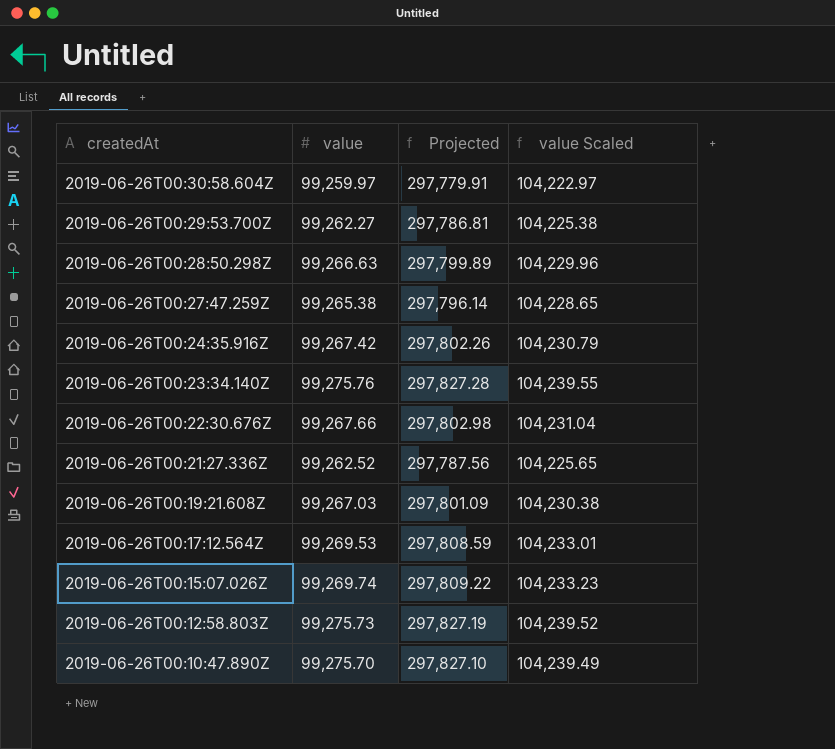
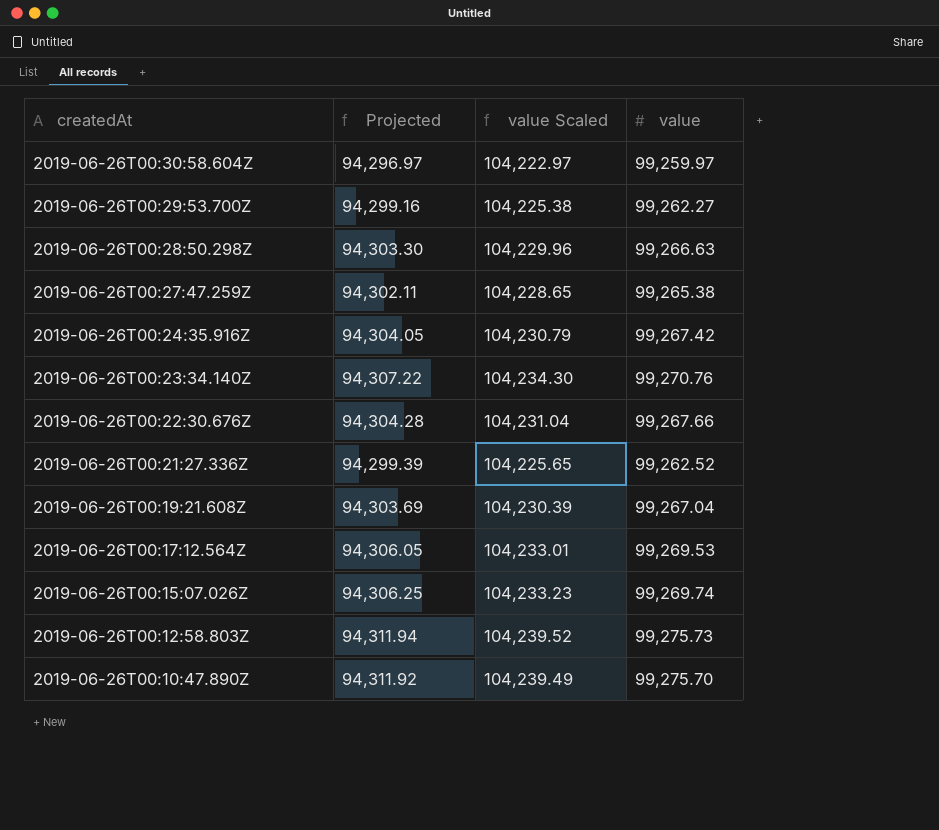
column Projected | formula: [value] * 3 -> [value] * 0.95
column value | position: 2 -> 4
2019-06-26T00:23:34.140Z | value Scaled: 104,239.55 -> 104,234.30
2019-06-26T00:23:34.140Z | value: 99,275.76 -> 99,270.76
2019-06-26T00:19:21.608Z | value Scaled: 104,230.38 -> 104,230.39
2019-06-26T00:19:21.608Z | value: 99,267.03 -> 99,267.04

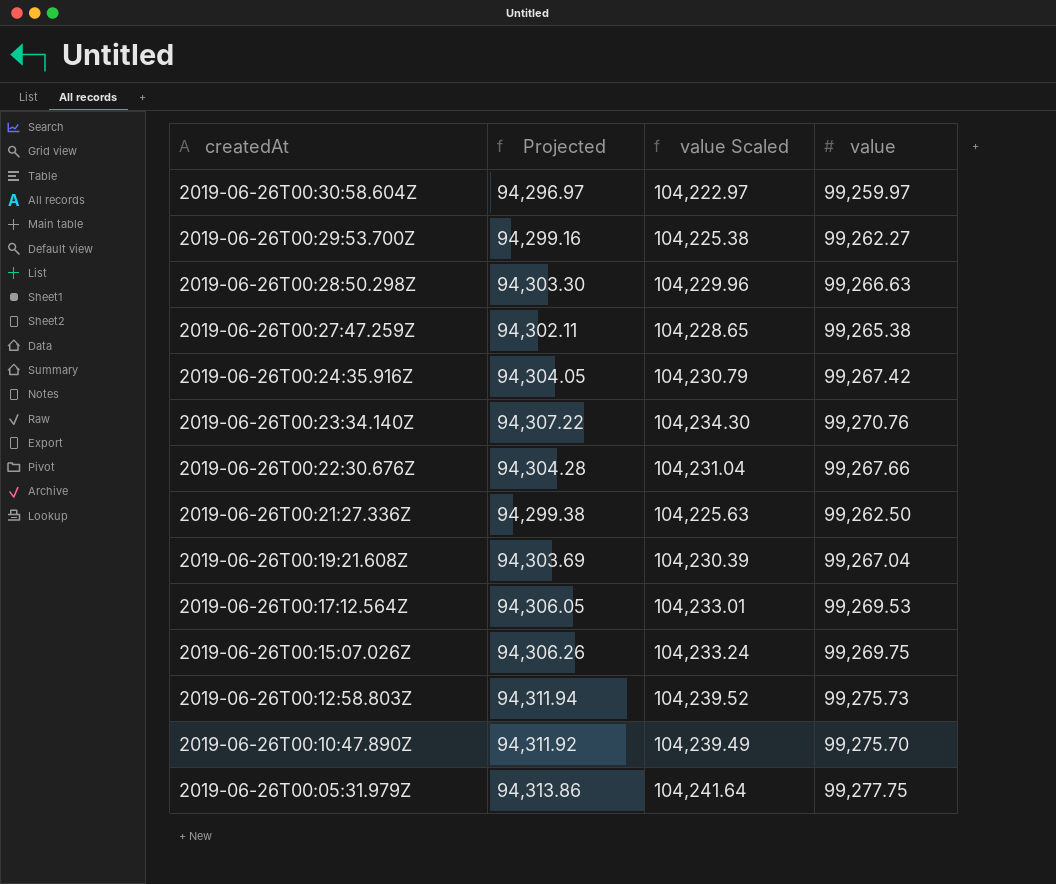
2019-06-26T00:21:27.336Z | Projected: 94,299.39 -> 94,299.38
2019-06-26T00:21:27.336Z | value Scaled: 104,225.65 -> 104,225.63
2019-06-26T00:21:27.336Z | value: 99,262.52 -> 99,262.50
2019-06-26T00:15:07.026Z | Projected: 94,306.25 -> 94,306.26
2019-06-26T00:15:07.026Z | value Scaled: 104,233.23 -> 104,233.24
2019-06-26T00:15:07.026Z | value: 99,269.74 -> 99,269.75
row 2019-06-26T00:05:31.979Z: none -> 94,313.86 | 104,241.64 | 99,277.75

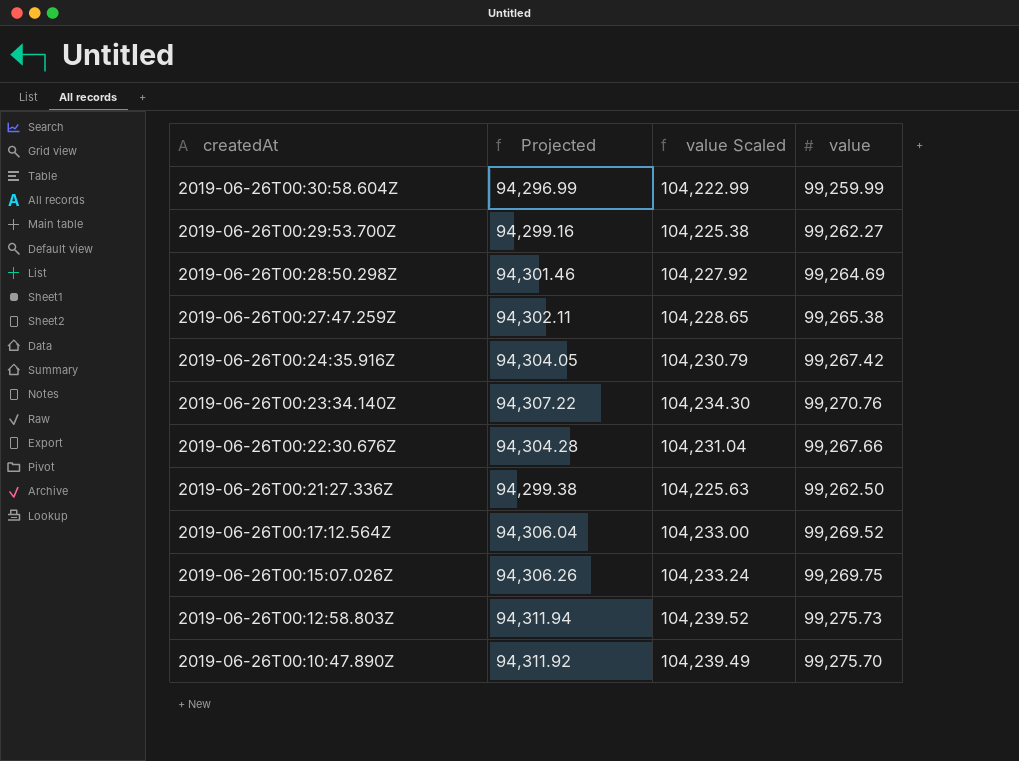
row 2019-06-26T00:19:21.608Z: 94,303.69 | 104,230.39 | 99,267.04 -> none
row 2019-06-26T00:05:31.979Z: 94,313.86 | 104,241.64 | 99,277.75 -> none
2019-06-26T00:30:58.604Z | Projected: 94,296.97 -> 94,296.99
2019-06-26T00:30:58.604Z | value Scaled: 104,222.97 -> 104,222.99
2019-06-26T00:30:58.604Z | value: 99,259.97 -> 99,259.99
2019-06-26T00:28:50.298Z | Projected: 94,303.30 -> 94,301.46
2019-06-26T00:28:50.298Z | value Scaled: 104,229.96 -> 104,227.92
2019-06-26T00:28:50.298Z | value: 99,266.63 -> 99,264.69
2019-06-26T00:17:12.564Z | Projected: 94,306.05 -> 94,306.04
2019-06-26T00:17:12.564Z | value Scaled: 104,233.01 -> 104,233.00
2019-06-26T00:17:12.564Z | value: 99,269.53 -> 99,269.52

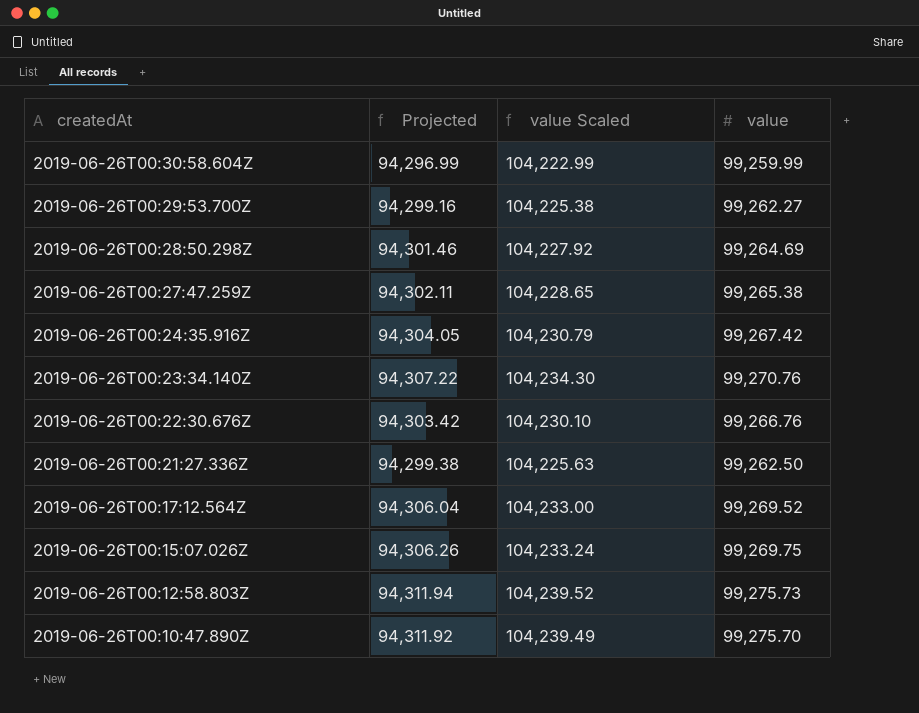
2019-06-26T00:22:30.676Z | Projected: 94,304.28 -> 94,303.42
2019-06-26T00:22:30.676Z | value Scaled: 104,231.04 -> 104,230.10
2019-06-26T00:22:30.676Z | value: 99,267.66 -> 99,266.76

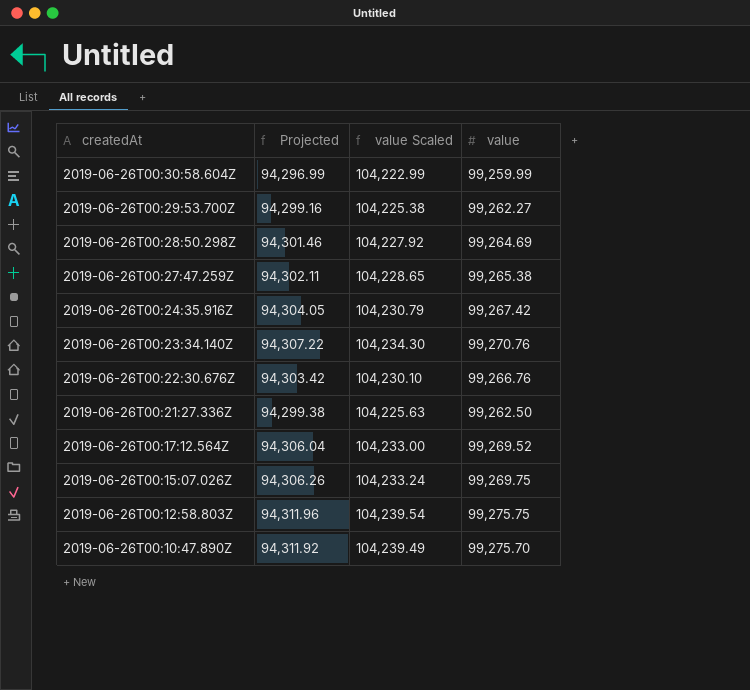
2019-06-26T00:12:58.803Z | Projected: 94,311.94 -> 94,311.96
2019-06-26T00:12:58.803Z | value Scaled: 104,239.52 -> 104,239.54
2019-06-26T00:12:58.803Z | value: 99,275.73 -> 99,275.75

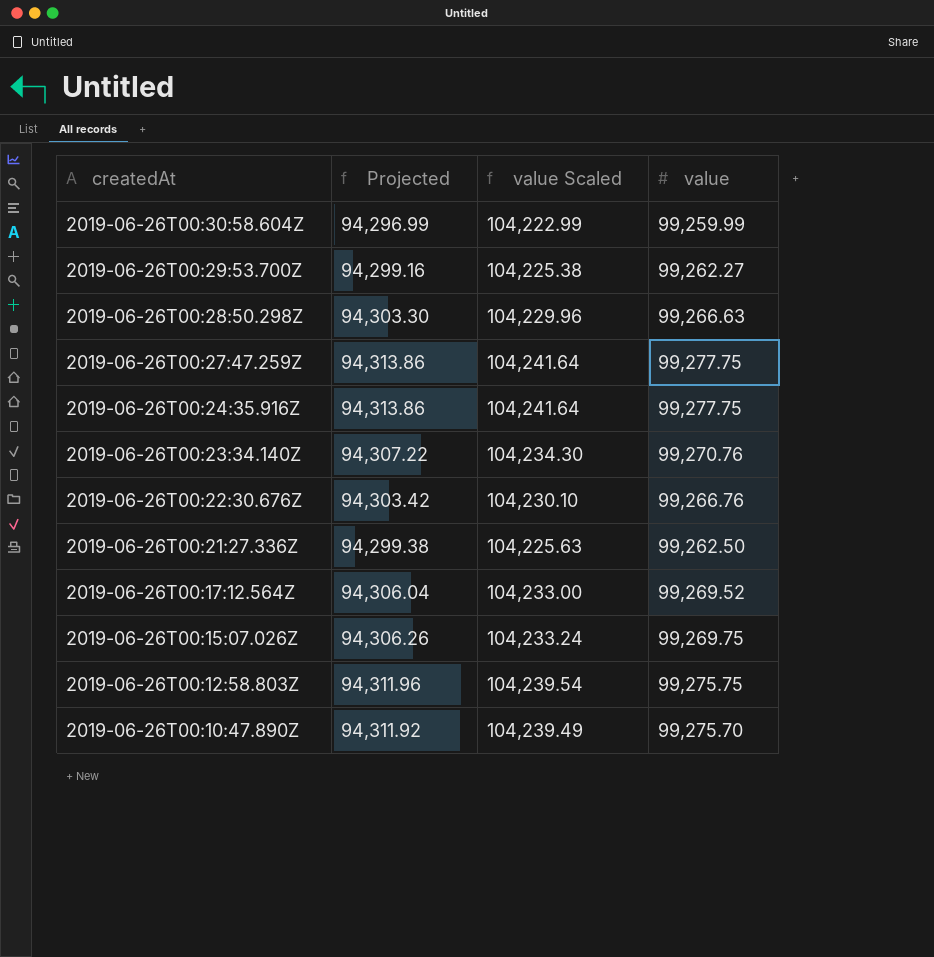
2019-06-26T00:28:50.298Z | Projected: 94,301.46 -> 94,303.30
2019-06-26T00:28:50.298Z | value Scaled: 104,227.92 -> 104,229.96
2019-06-26T00:28:50.298Z | value: 99,264.69 -> 99,266.63
2019-06-26T00:27:47.259Z | Projected: 94,302.11 -> 94,313.86
2019-06-26T00:27:47.259Z | value Scaled: 104,228.65 -> 104,241.64
2019-06-26T00:27:47.259Z | value: 99,265.38 -> 99,277.75
2019-06-26T00:24:35.916Z | Projected: 94,304.05 -> 94,313.86
2019-06-26T00:24:35.916Z | value Scaled: 104,230.79 -> 104,241.64
2019-06-26T00:24:35.916Z | value: 99,267.42 -> 99,277.75

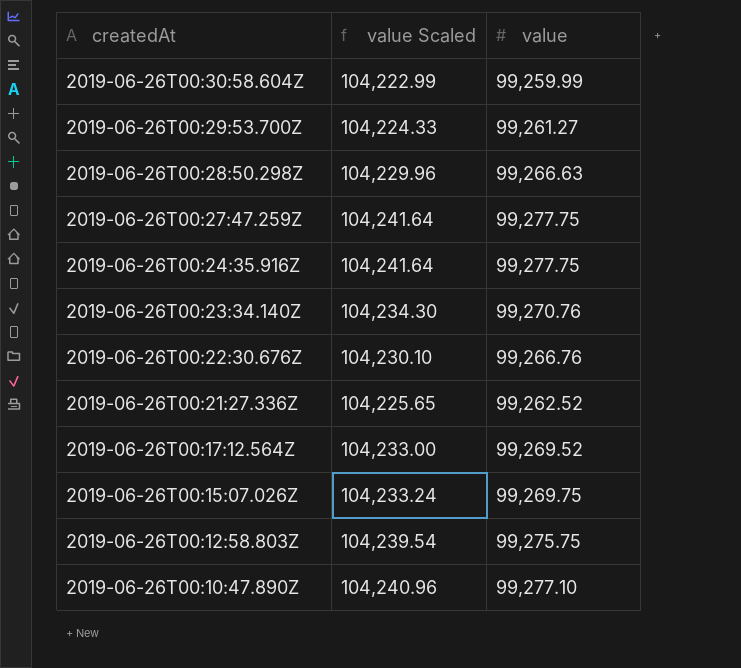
column Projected | formula: [value] * 0.95 -> none
2019-06-26T00:29:53.700Z | value Scaled: 104,225.38 -> 104,224.33
2019-06-26T00:29:53.700Z | value: 99,262.27 -> 99,261.27
2019-06-26T00:21:27.336Z | value Scaled: 104,225.63 -> 104,225.65
2019-06-26T00:21:27.336Z | value: 99,262.50 -> 99,262.52
2019-06-26T00:10:47.890Z | value Scaled: 104,239.49 -> 104,240.96
2019-06-26T00:10:47.890Z | value: 99,275.70 -> 99,277.10

